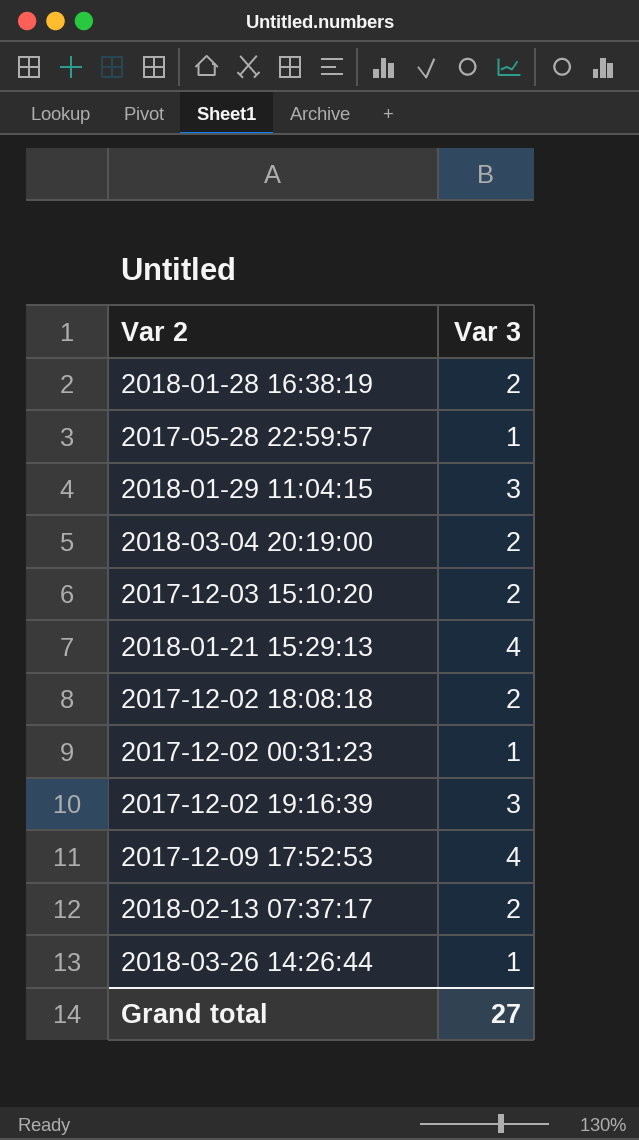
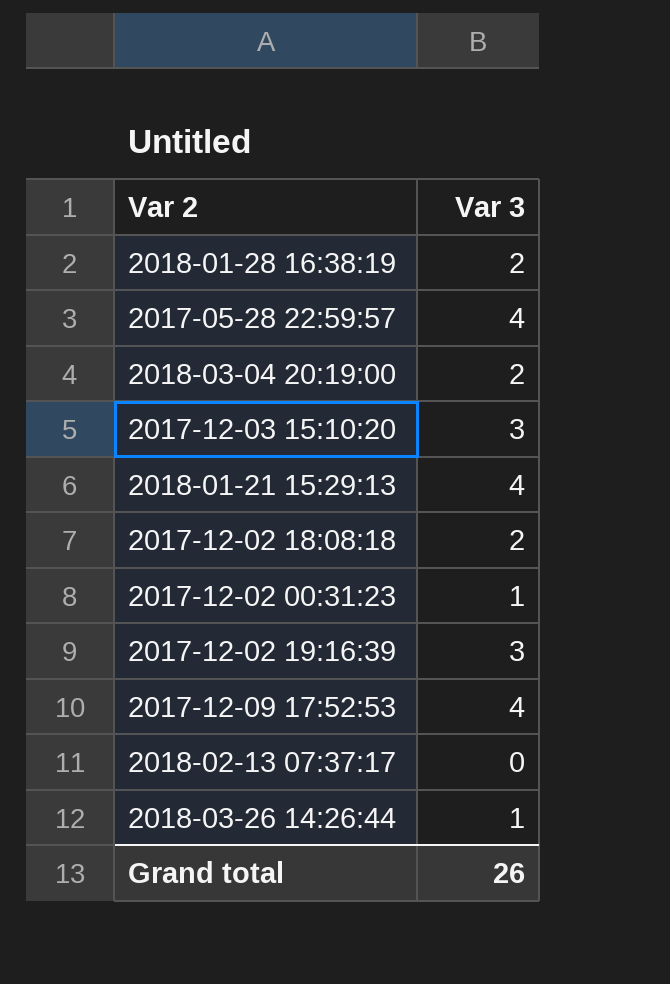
row 2018-01-29 11:04:15: 3 -> none
2017-05-28 22:59:57 | Var 3: 1 -> 4
2017-12-03 15:10:20 | Var 3: 2 -> 3
2018-02-13 07:37:17 | Var 3: 2 -> 0
Grand total | Var 3: 27 -> 26

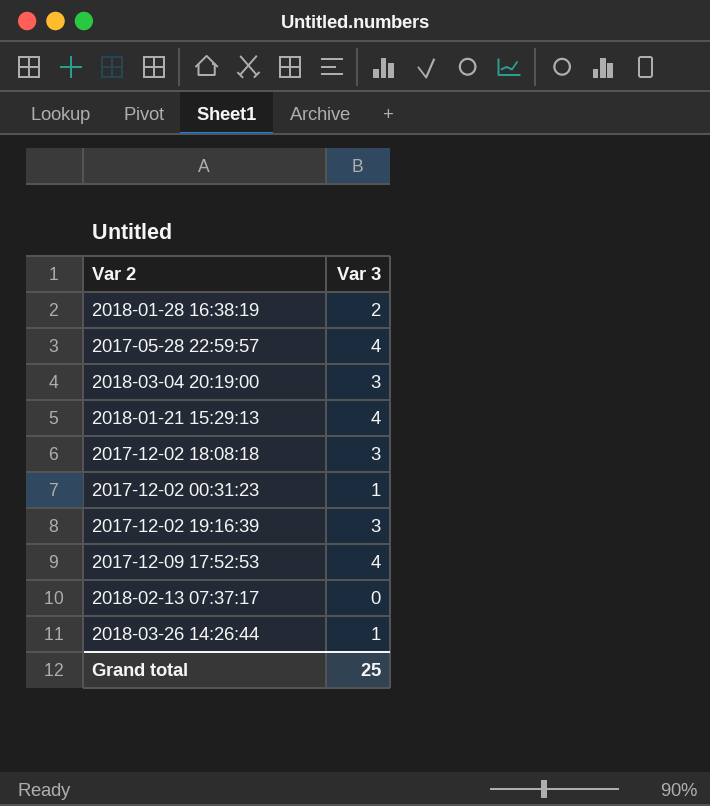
row 2017-12-03 15:10:20: 3 -> none
2018-03-04 20:19:00 | Var 3: 2 -> 3
2017-12-02 18:08:18 | Var 3: 2 -> 3
Grand total | Var 3: 26 -> 25

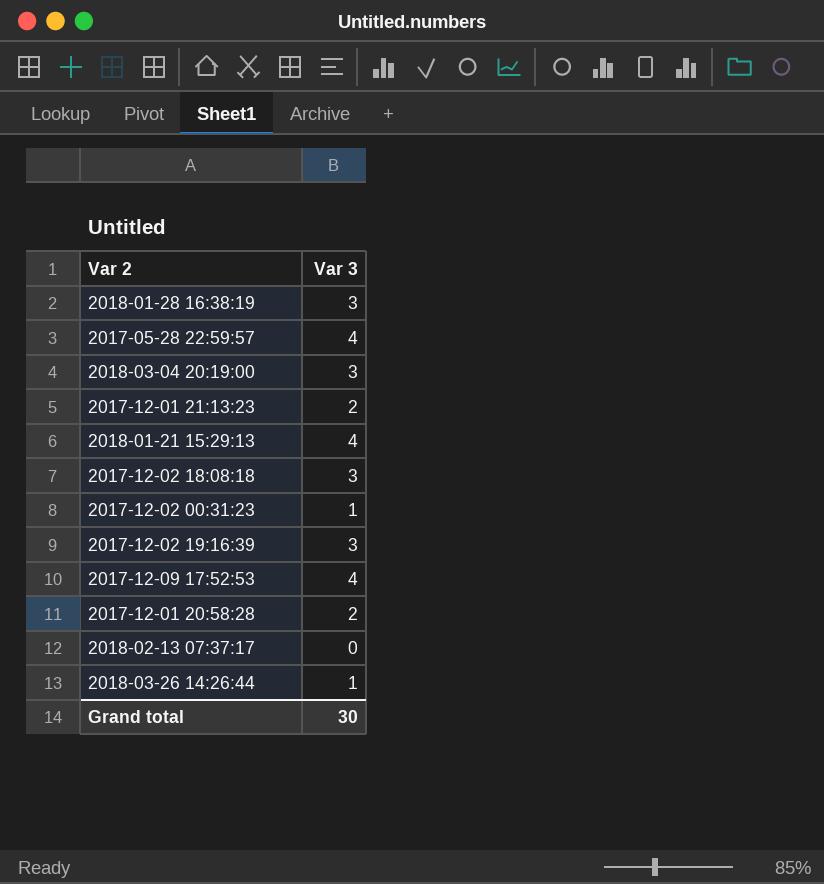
2018-01-28 16:38:19 | Var 3: 2 -> 3
row 2017-12-01 21:13:23: none -> 2
row 2017-12-01 20:58:28: none -> 2
Grand total | Var 3: 25 -> 30

